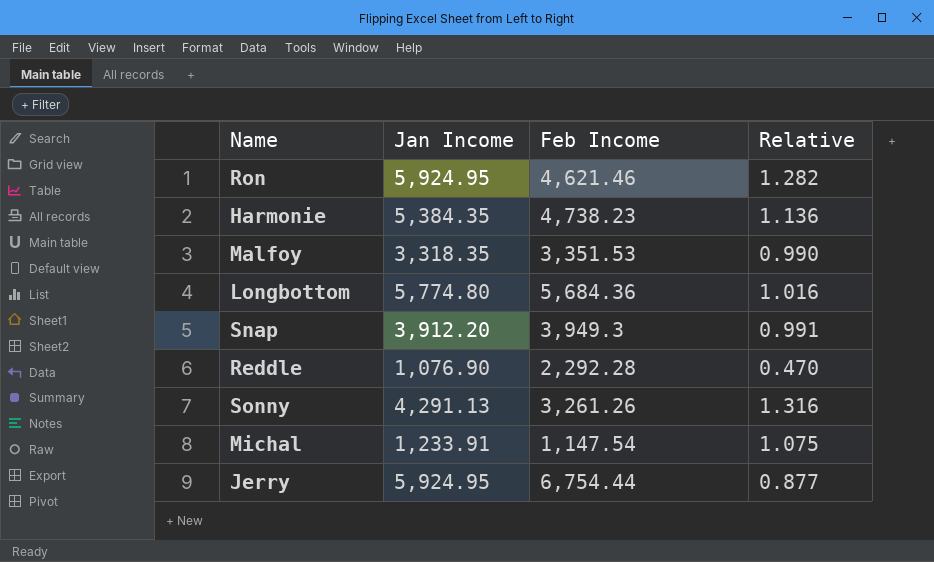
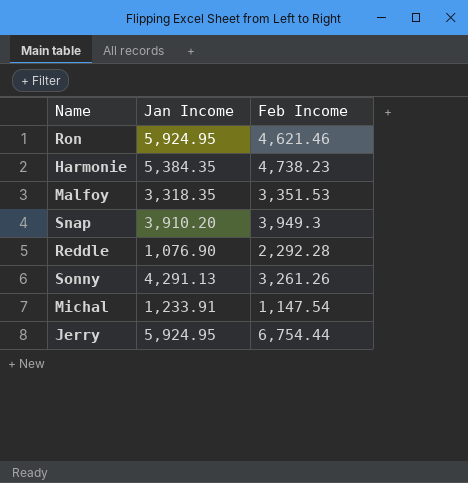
column Relative | formula: [Jan Income] / [Feb Income] -> none
row Longbottom: 5,774.80 | 5,684.36 | 1.016 -> none
Snap | Jan Income: 3,912.20 -> 3,910.20

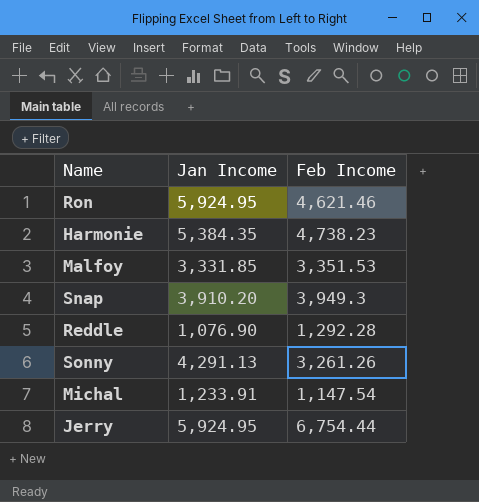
Malfoy | Jan Income: 3,318.35 -> 3,331.85
Reddle | Feb Income: 2,292.28 -> 1,292.28

